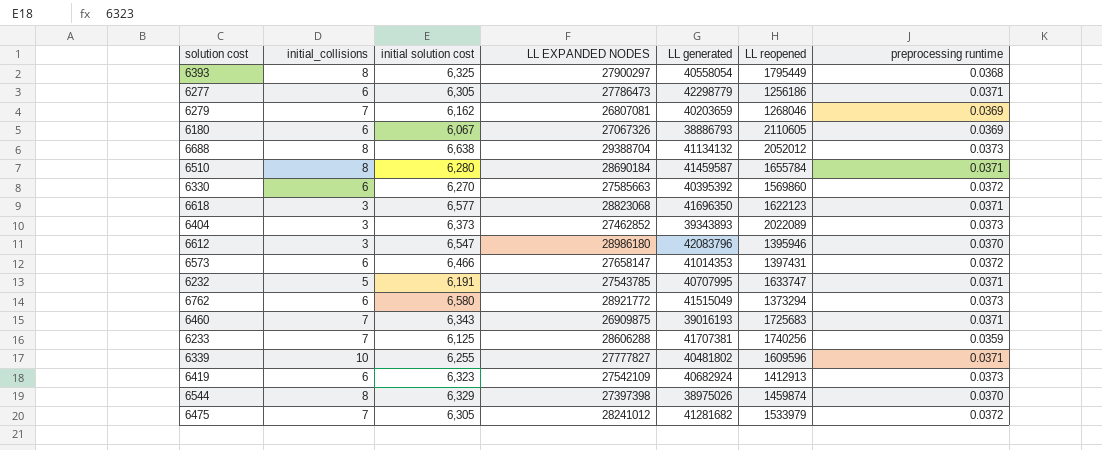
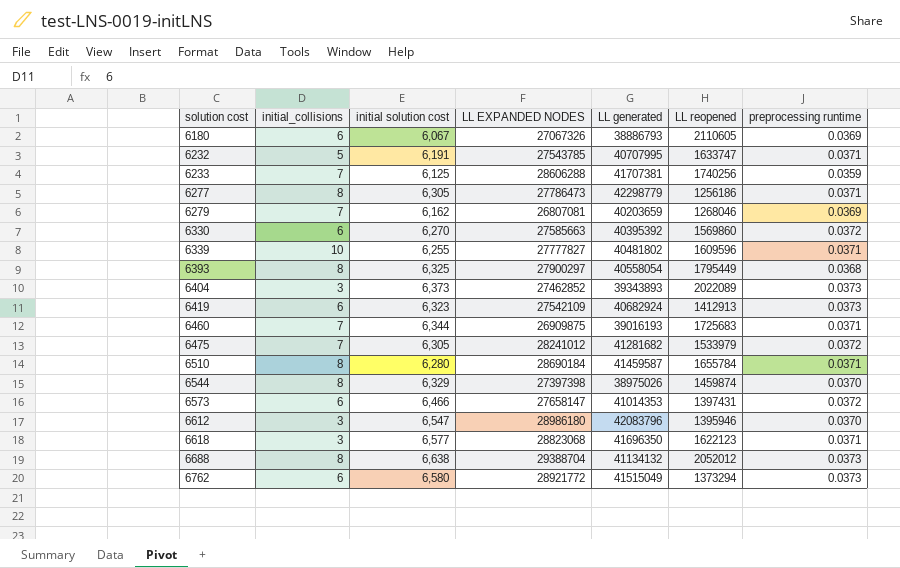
row order: none -> solution cost ascending
6277 | initial_collisions: 6 -> 8
6460 | initial solution cost: 6,343 -> 6,344

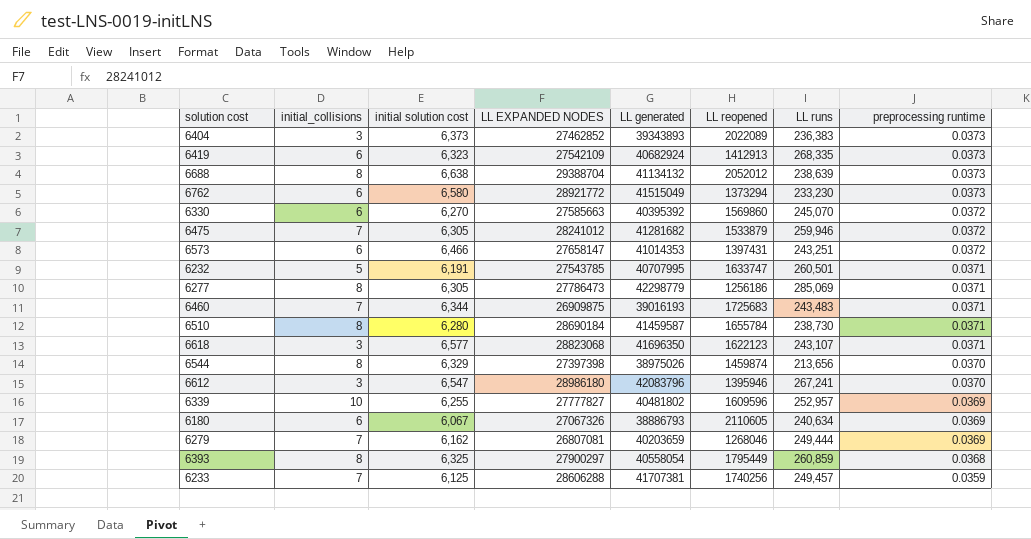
row order: solution cost ascending -> preprocessing runtime descending
column LL runs | position: none -> 7
6475 | LL reopened: 1533979 -> 1533879
6339 | preprocessing runtime: 0.0371 -> 0.0369

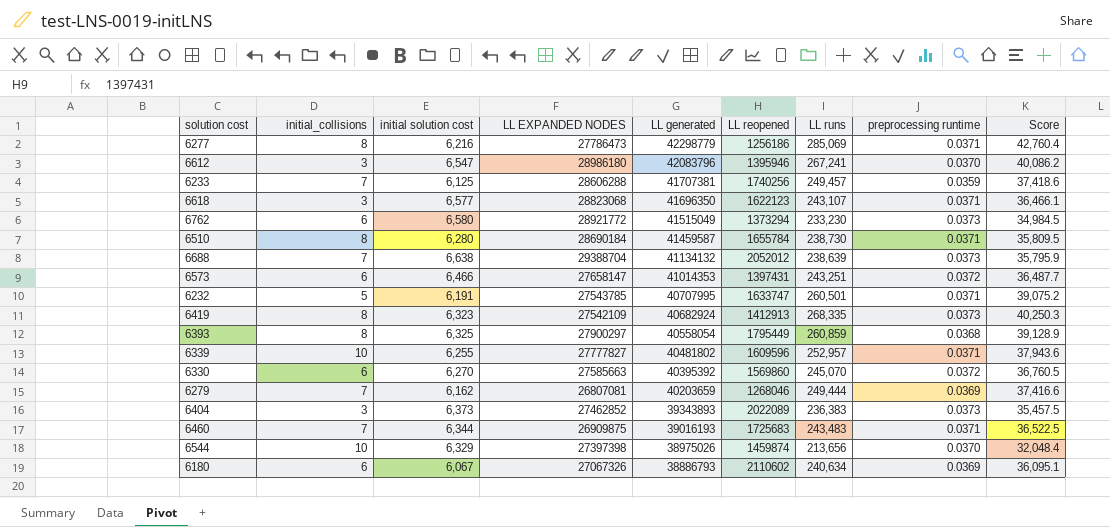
row order: preprocessing runtime descending -> LL generated descending
column Score | formula: none -> [LL runs] * 0.15
row 6475: 7 | 6,305 | 28241012 | 41281682 | 1533879 | 259,946 | 0.0372 -> none
6277 | initial solution cost: 6,305 -> 6,216
6688 | initial_collisions: 8 -> 7
6419 | initial_collisions: 6 -> 8
6339 | preprocessing runtime: 0.0369 -> 0.0371
6544 | initial_collisions: 8 -> 10
6180 | LL reopened: 2110605 -> 2110602

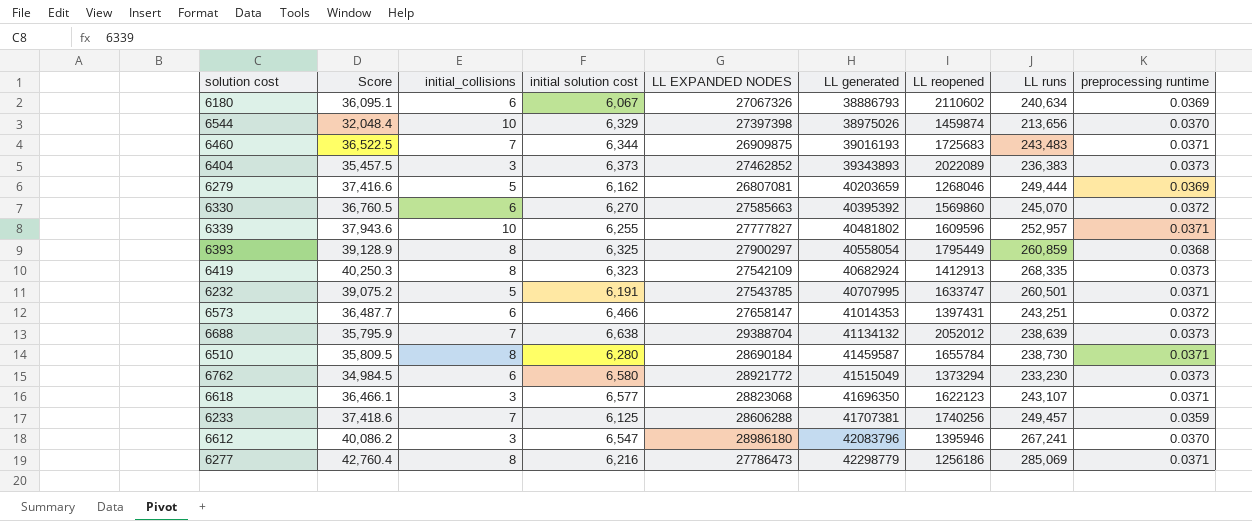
row order: LL generated descending -> LL generated ascending
column Score | position: 9 -> 2
6279 | initial_collisions: 7 -> 5

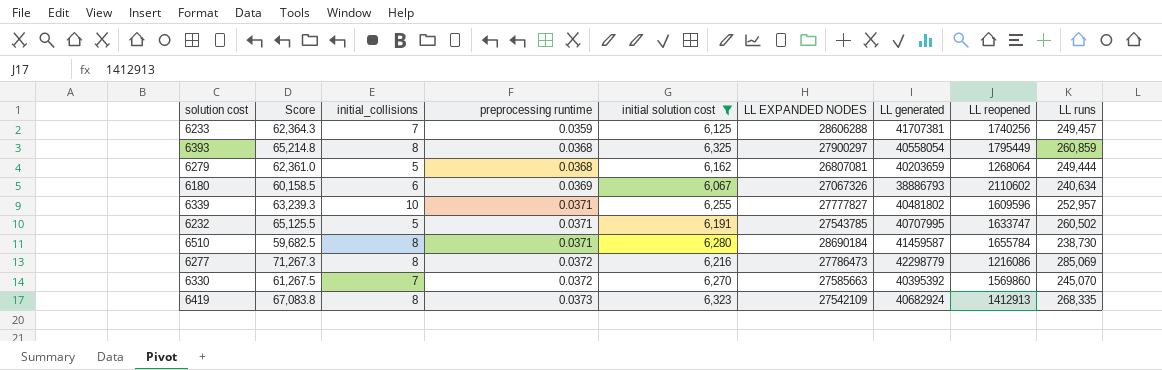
filter: none -> initial solution cost <= 6,325
row order: LL generated ascending -> preprocessing runtime ascending
column Score | formula: [LL runs] * 0.15 -> [LL runs] * 0.25
column preprocessing runtime | position: 9 -> 4
6279 | preprocessing runtime: 0.0369 -> 0.0368
6279 | LL reopened: 1268046 -> 1268064
6232 | LL runs: 260,501 -> 260,502
6277 | preprocessing runtime: 0.0371 -> 0.0372
6277 | LL reopened: 1256186 -> 1216086
6330 | initial_collisions: 6 -> 7

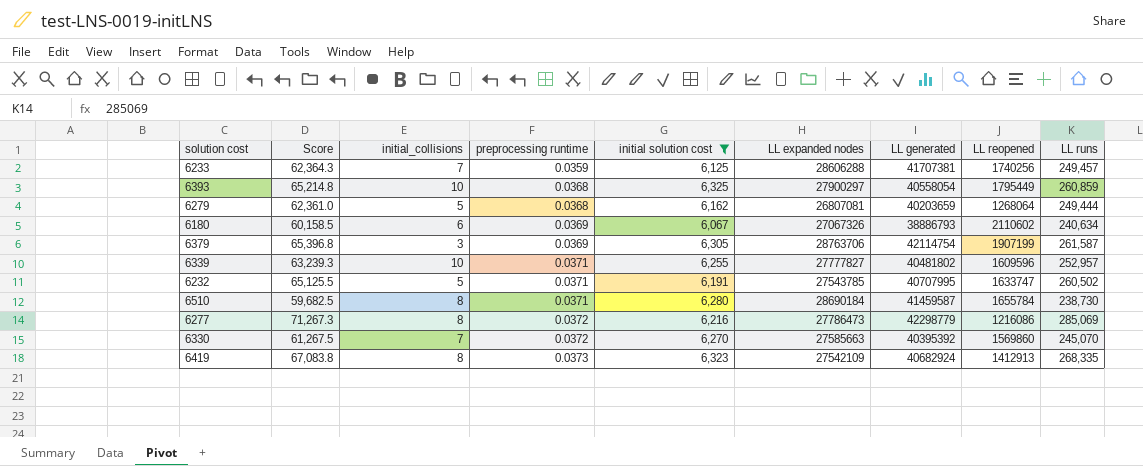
column name: LL EXPANDED NODES -> LL expanded nodes
6393 | initial_collisions: 8 -> 10
row 6379: none -> 65,396.8 | 3 | 0.0369 | 6,305 | 28763706 | 42114754 | 1907199 | 261,587

